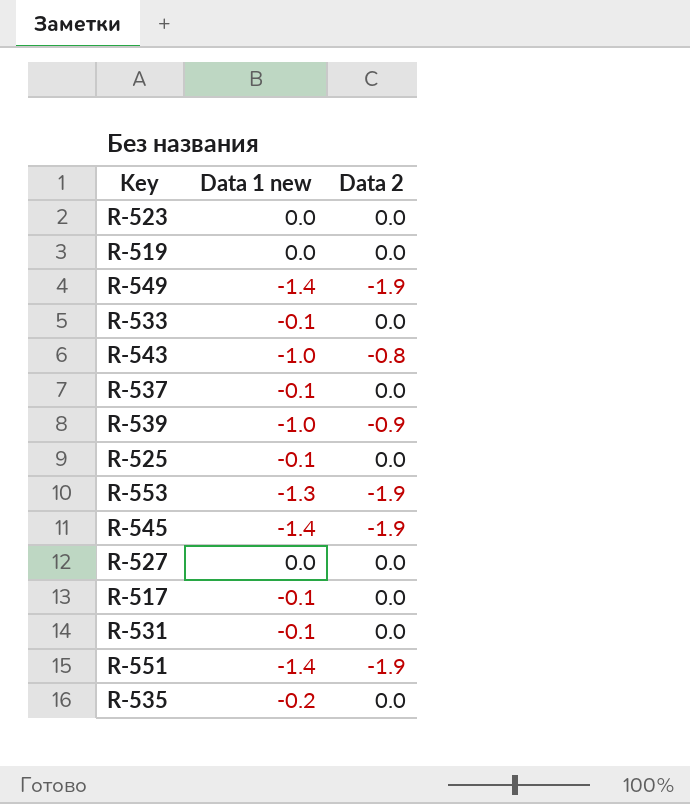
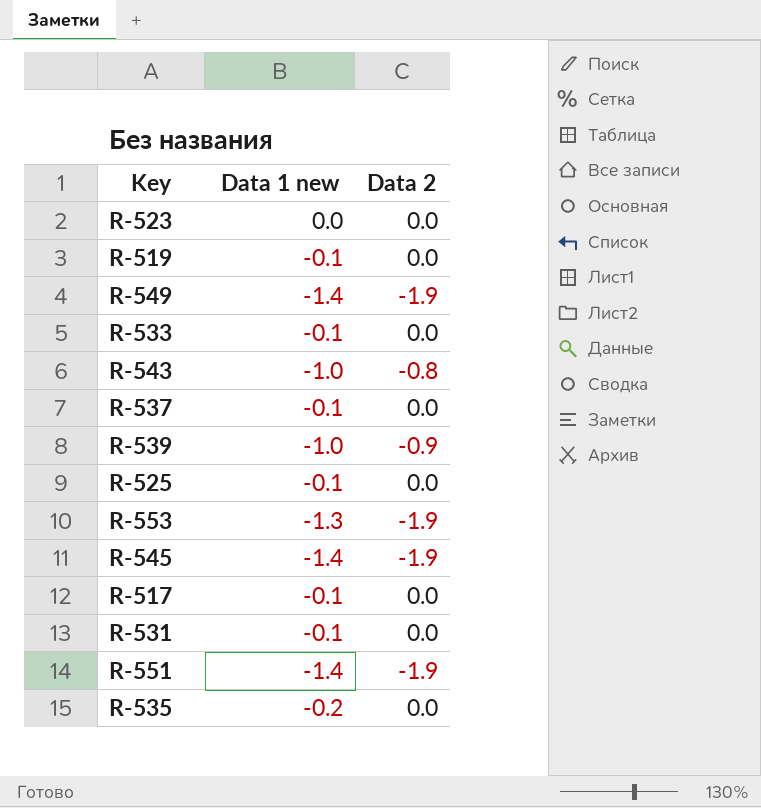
row R-527: 0.0 | 0.0 -> none
R-519 | Data 1 new: 0.0 -> -0.1

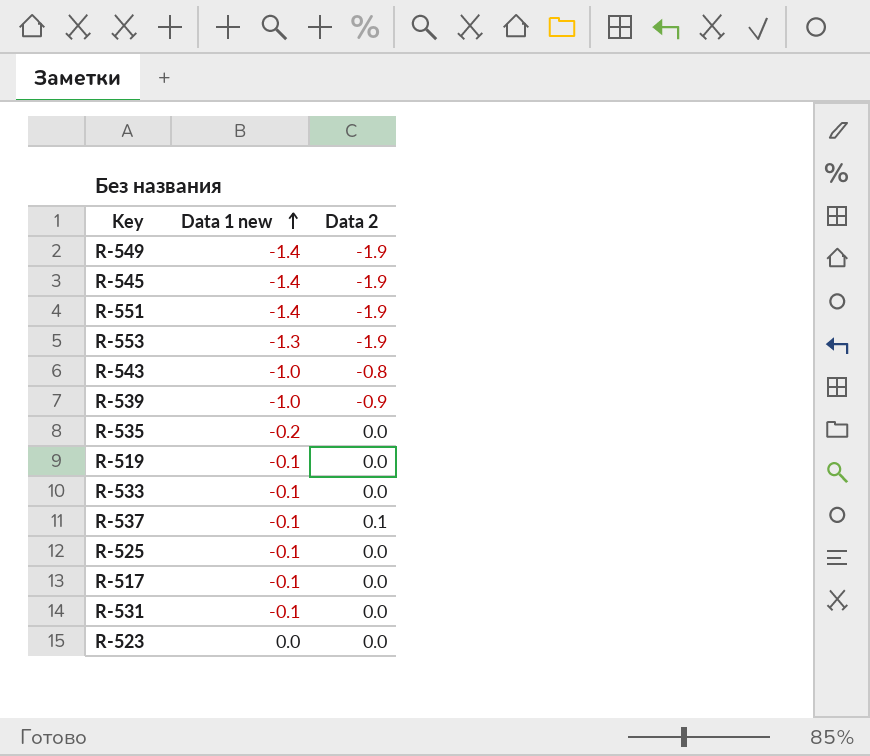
row order: none -> Data 1 new ascending
R-537 | Data 2: 0.0 -> 0.1

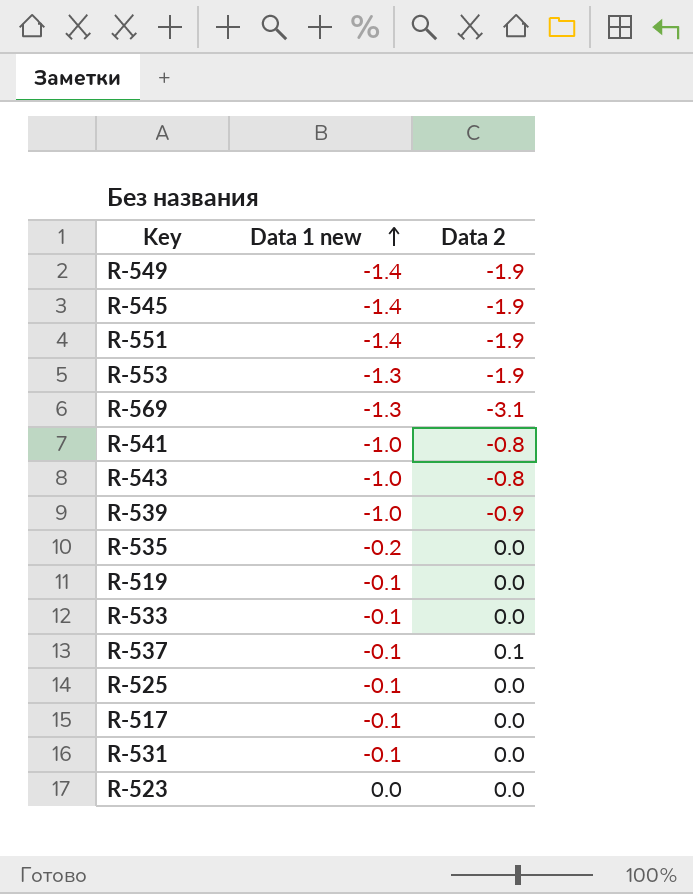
row R-569: none -> -1.3 | -3.1
row R-541: none -> -1.0 | -0.8

